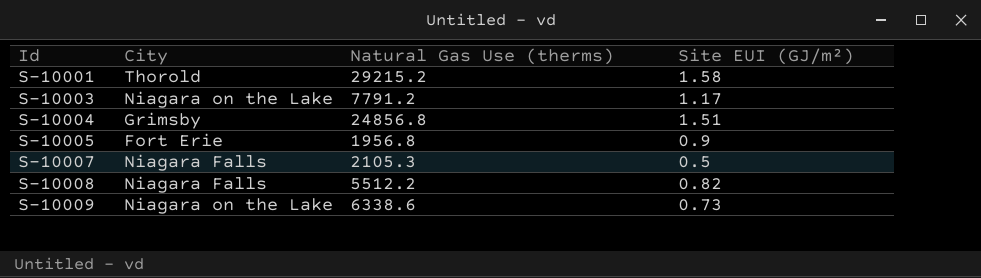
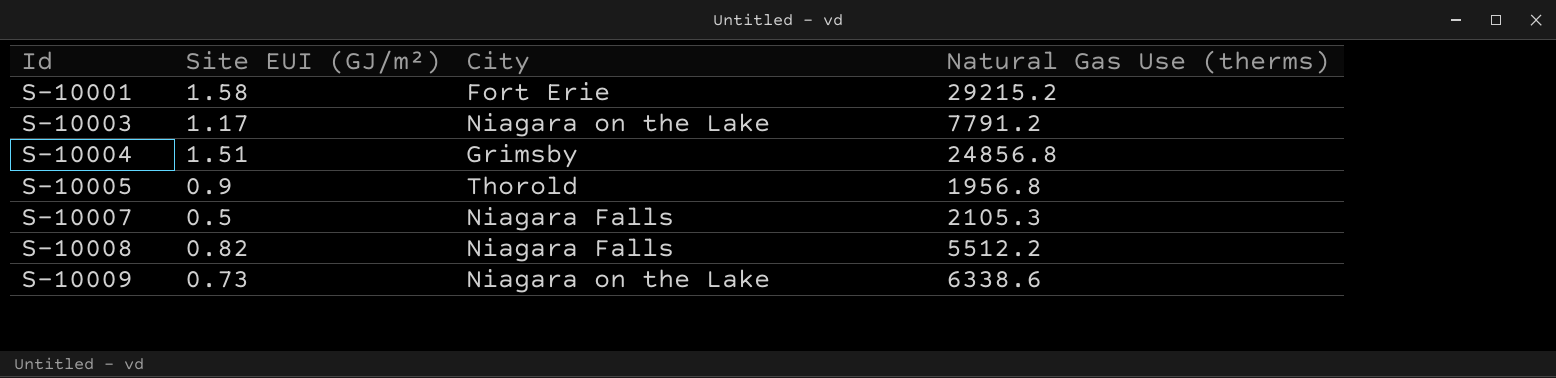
column Site EUI (GJ/m²) | position: 4 -> 2
S-10001 | City: Thorold -> Fort Erie
S-10005 | City: Fort Erie -> Thorold

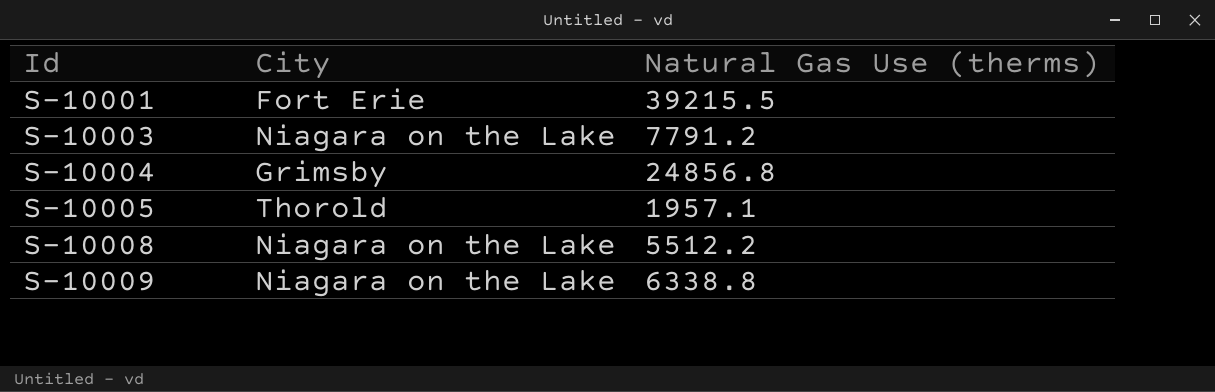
column Site EUI (GJ/m²) | position: 2 -> none
row S-10007: 0.5 | Niagara Falls | 2105.3 -> none
S-10001 | Natural Gas Use (therms): 29215.2 -> 39215.5
S-10005 | Natural Gas Use (therms): 1956.8 -> 1957.1
S-10008 | City: Niagara Falls -> Niagara on the Lake
S-10009 | Natural Gas Use (therms): 6338.6 -> 6338.8

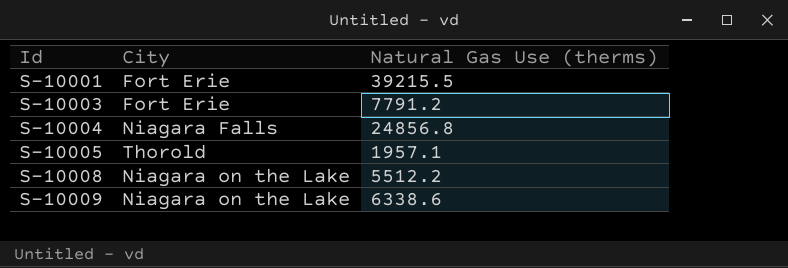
S-10003 | City: Niagara on the Lake -> Fort Erie
S-10004 | City: Grimsby -> Niagara Falls
S-10009 | Natural Gas Use (therms): 6338.8 -> 6338.6

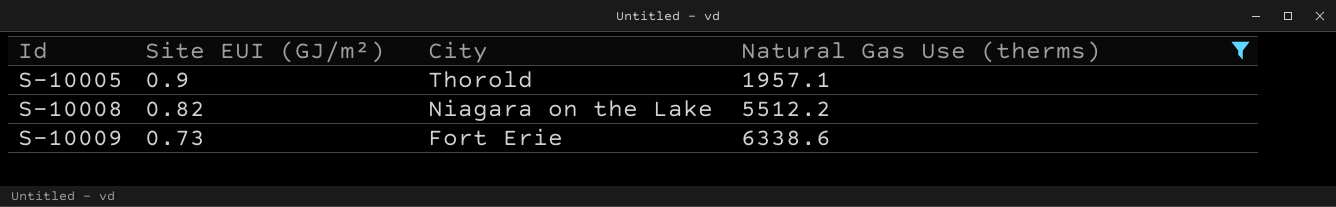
filter: none -> Natural Gas Use (therms) <= 6338.6
column Site EUI (GJ/m²) | position: none -> 2
S-10009 | City: Niagara on the Lake -> Fort Erie

